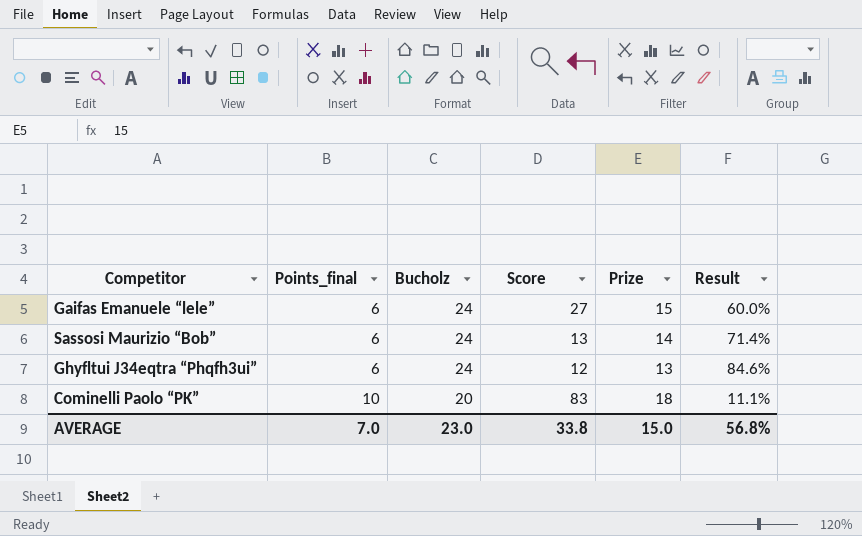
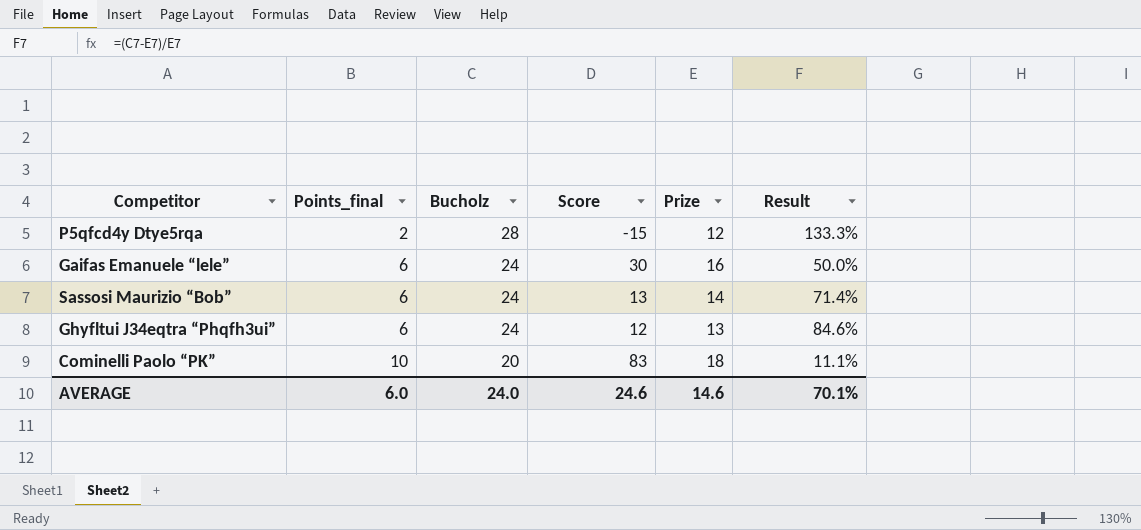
row P5qfcd4y Dtye5rqa: none -> 2 | 28 | -15 | 12 | 133.3%
Gaifas Emanuele “lele” | Score: 27 -> 30
Gaifas Emanuele “lele” | Prize: 15 -> 16
Gaifas Emanuele “lele” | Result: 60.0% -> 50.0%
AVERAGE | Points_final: 7.0 -> 6.0
AVERAGE | Bucholz: 23.0 -> 24.0
AVERAGE | Score: 33.8 -> 24.6
AVERAGE | Prize: 15.0 -> 14.6
AVERAGE | Result: 56.8% -> 70.1%

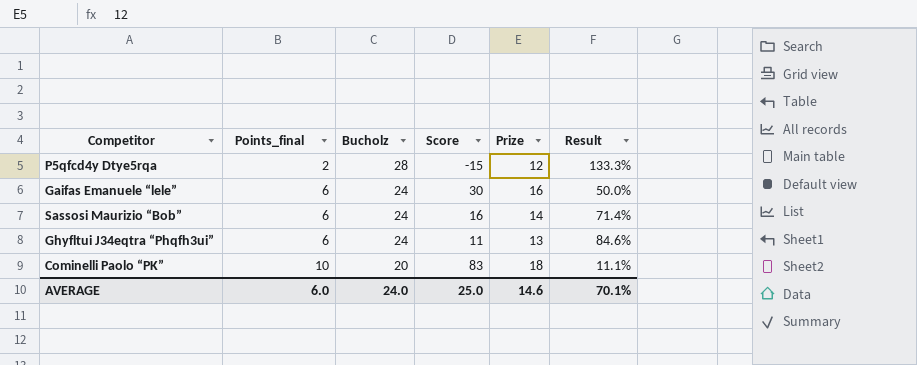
Sassosi Maurizio “Bob” | Score: 13 -> 16
Ghyfltui J34eqtra “Phqfh3ui” | Score: 12 -> 11
AVERAGE | Score: 24.6 -> 25.0

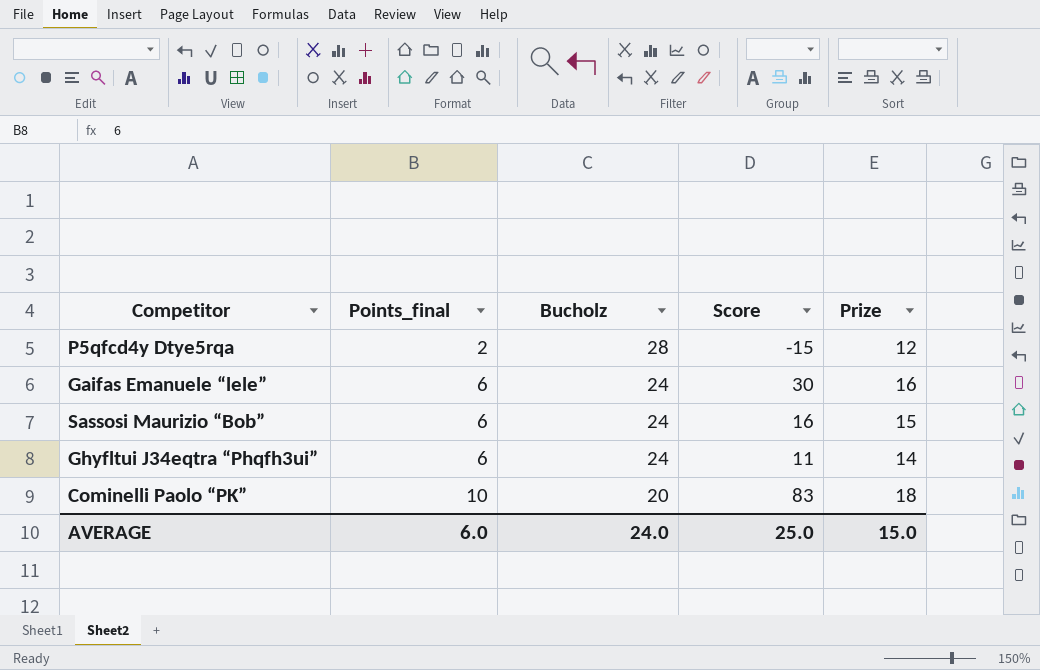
column Result | formula: ([Bucholz] - [Prize]) / [Prize] -> none
Sassosi Maurizio “Bob” | Prize: 14 -> 15
Ghyfltui J34eqtra “Phqfh3ui” | Prize: 13 -> 14
AVERAGE | Prize: 14.6 -> 15.0

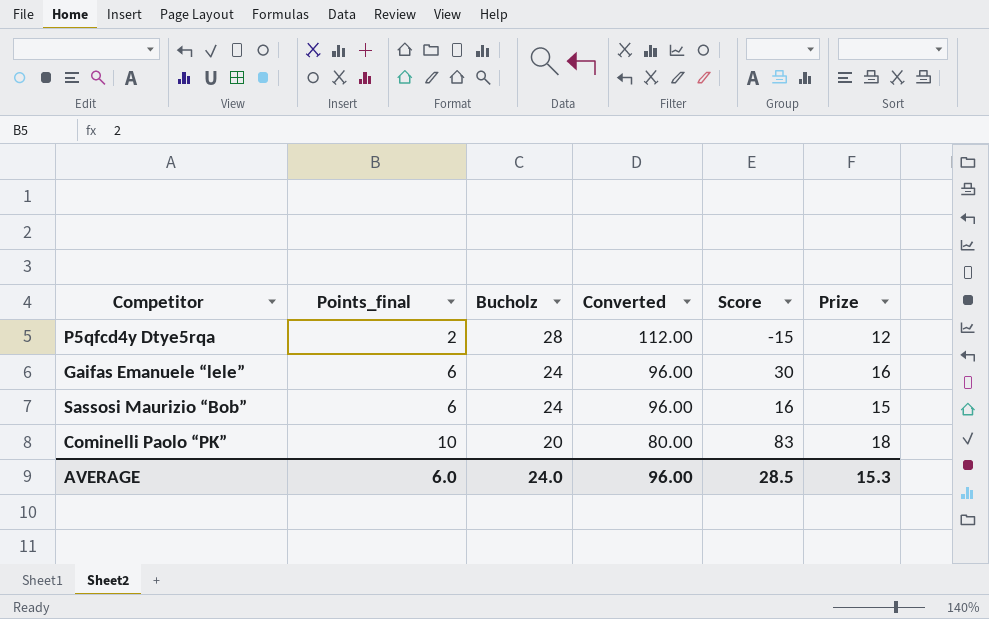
column Converted | formula: none -> [Bucholz] * 4
row Ghyfltui J34eqtra “Phqfh3ui”: 6 | 24 | 11 | 14 -> none
AVERAGE | Score: 25.0 -> 28.5
AVERAGE | Prize: 15.0 -> 15.3

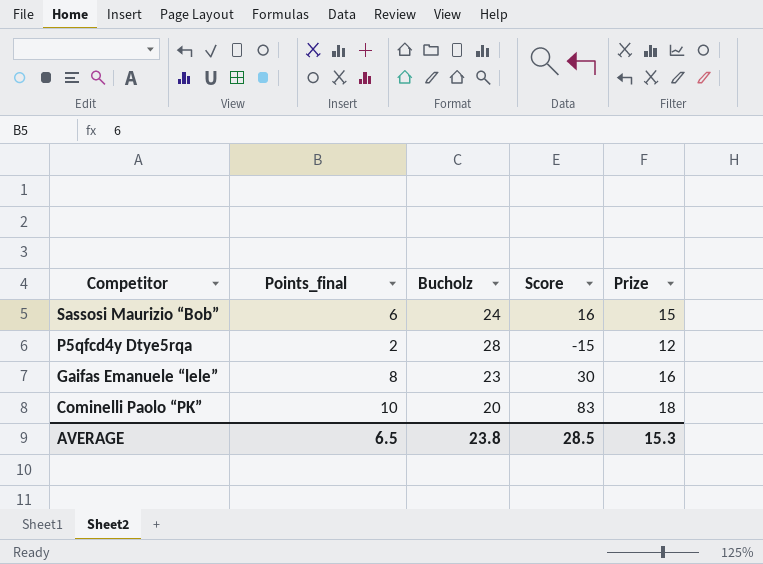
row order: Points_final ascending -> Competitor descending
column Converted | formula: [Bucholz] * 4 -> none
Gaifas Emanuele “lele” | Points_final: 6 -> 8
Gaifas Emanuele “lele” | Bucholz: 24 -> 23
AVERAGE | Points_final: 6.0 -> 6.5
AVERAGE | Bucholz: 24.0 -> 23.8

